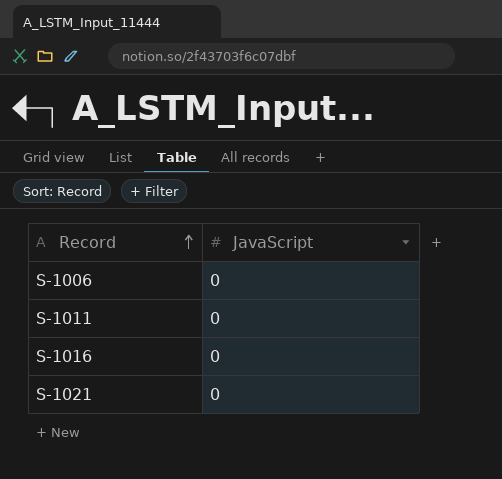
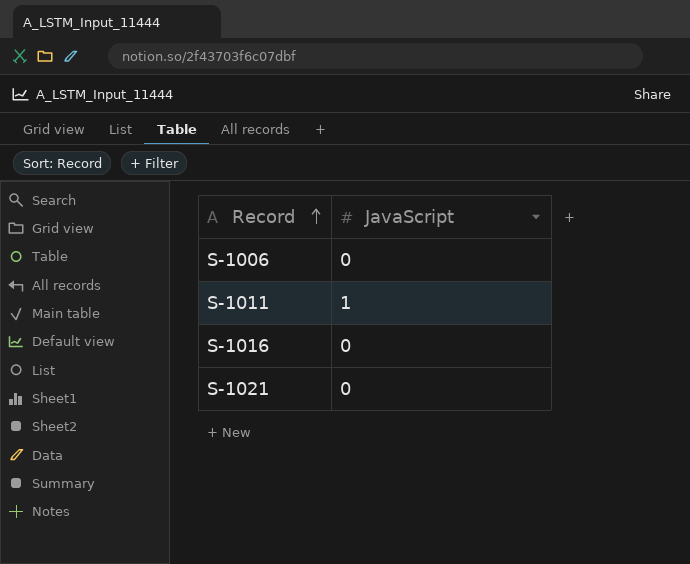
S-1011 | JavaScript: 0 -> 1

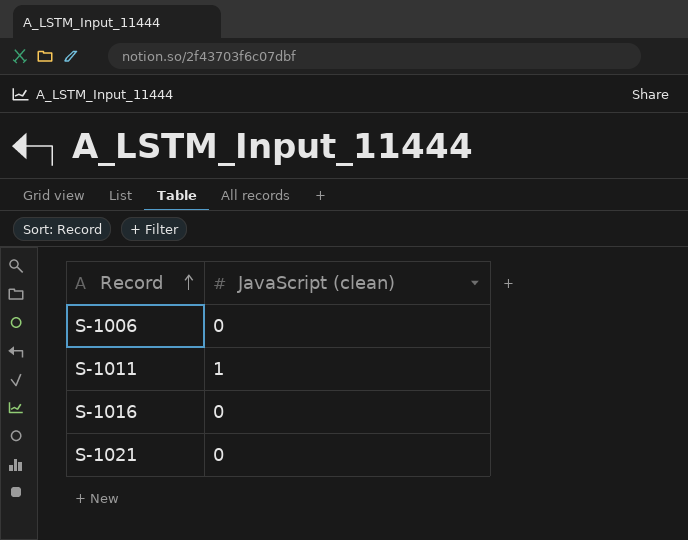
column name: JavaScript -> JavaScript (clean)

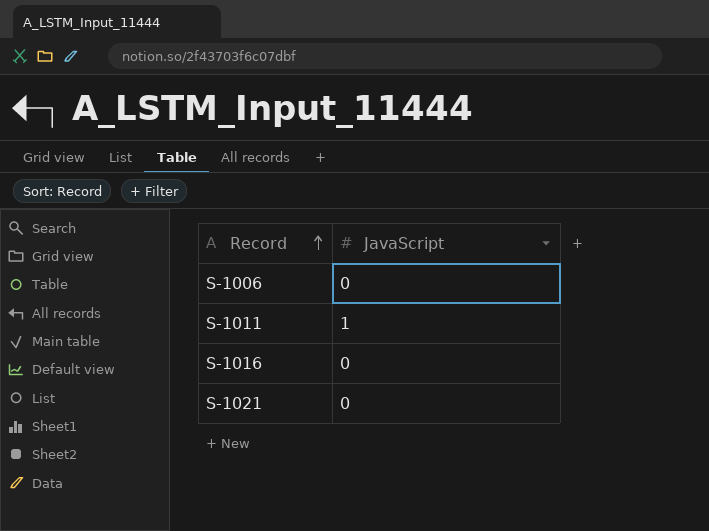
column name: JavaScript (clean) -> JavaScript

